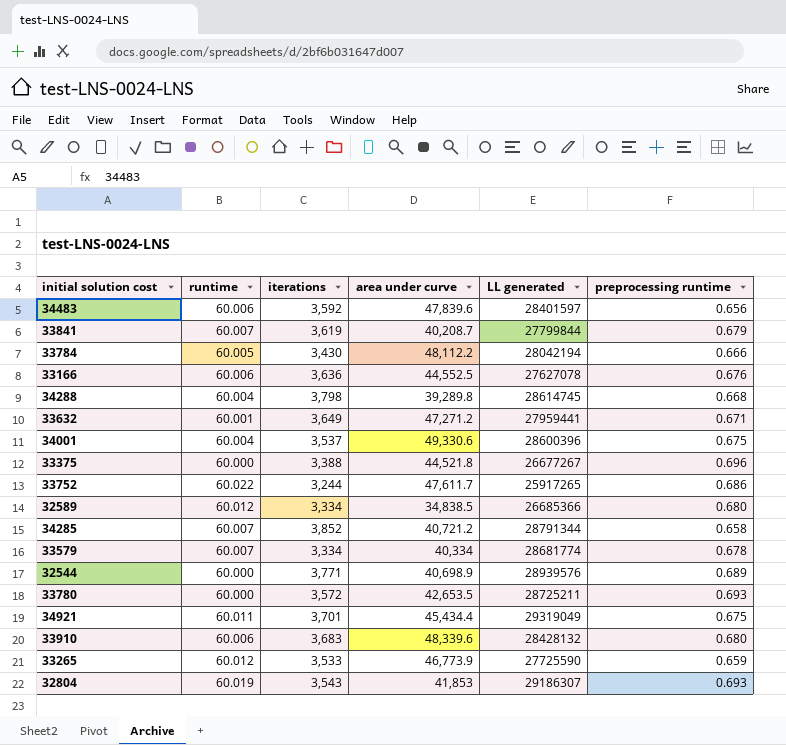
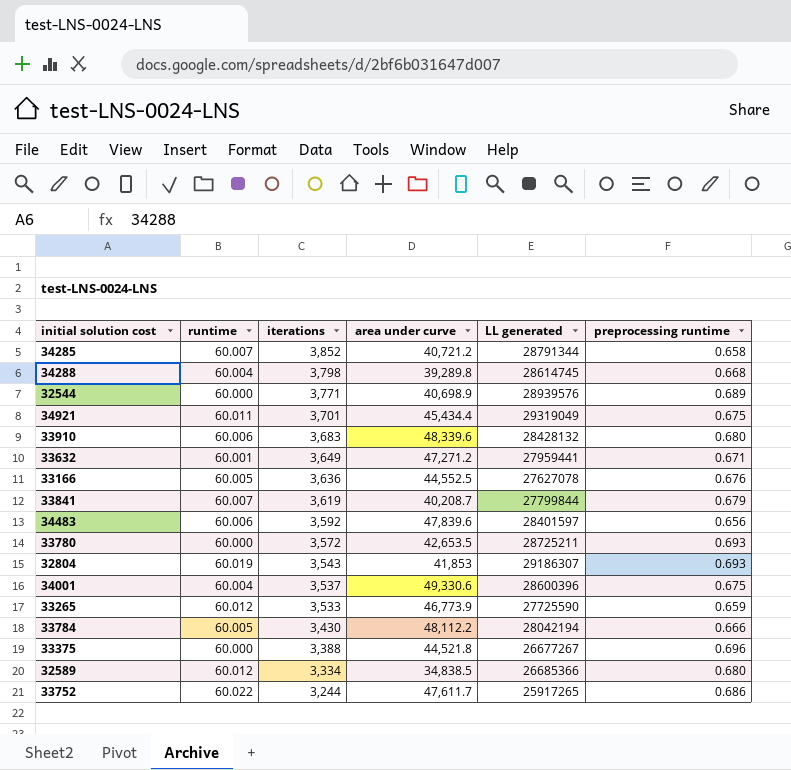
row order: none -> iterations descending
row 33579: 60.007 | 3,334 | 40,334 | 28681774 | 0.678 -> none
33166 | runtime: 60.006 -> 60.005

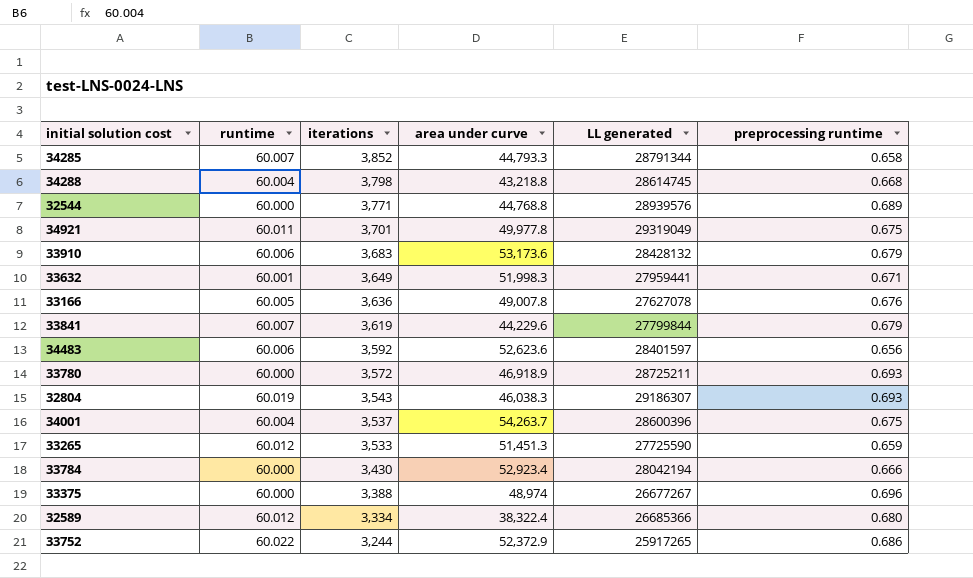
34285 | area under curve: 40,721.2 -> 44,793.3
34288 | area under curve: 39,289.8 -> 43,218.8
32544 | area under curve: 40,698.9 -> 44,768.8
34921 | area under curve: 45,434.4 -> 49,977.8
33910 | area under curve: 48,339.6 -> 53,173.6
33910 | preprocessing runtime: 0.680 -> 0.679
33632 | area under curve: 47,271.2 -> 51,998.3
33166 | area under curve: 44,552.5 -> 49,007.8
33841 | area under curve: 40,208.7 -> 44,229.6
34483 | area under curve: 47,839.6 -> 52,623.6
33780 | area under curve: 42,653.5 -> 46,918.9
32804 | area under curve: 41,853 -> 46,038.3
34001 | area under curve: 49,330.6 -> 54,263.7
33265 | area under curve: 46,773.9 -> 51,451.3
33784 | runtime: 60.005 -> 60.000
33784 | area under curve: 48,112.2 -> 52,923.4
33375 | area under curve: 44,521.8 -> 48,974
32589 | area under curve: 34,838.5 -> 38,322.4
33752 | area under curve: 47,611.7 -> 52,372.9

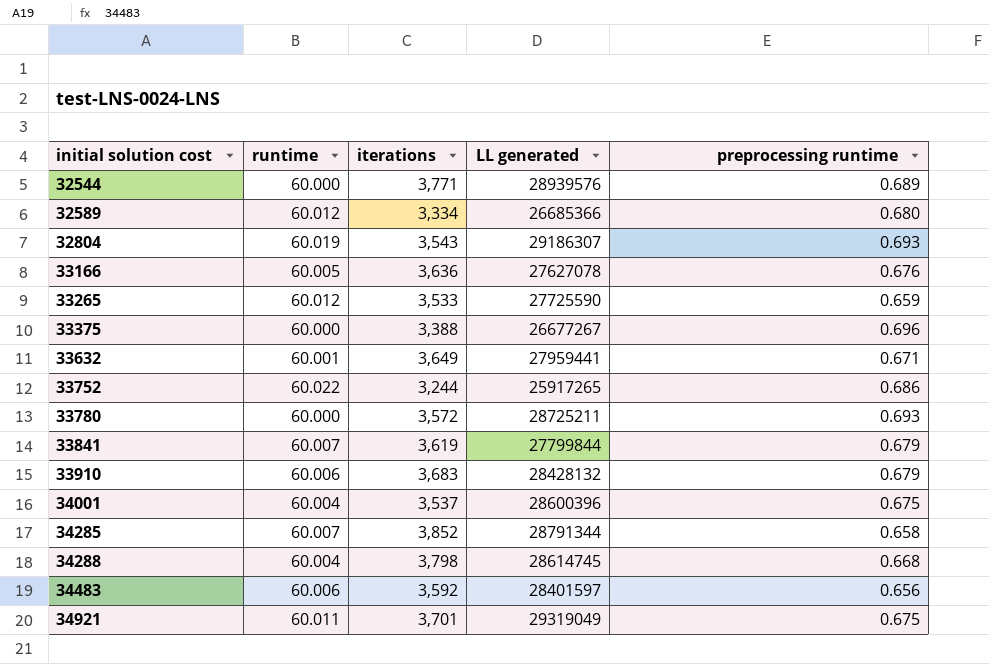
row order: iterations descending -> initial solution cost ascending
column area under curve | position: 4 -> none
row 33784: 60.000 | 3,430 | 52,923.4 | 28042194 | 0.666 -> none

